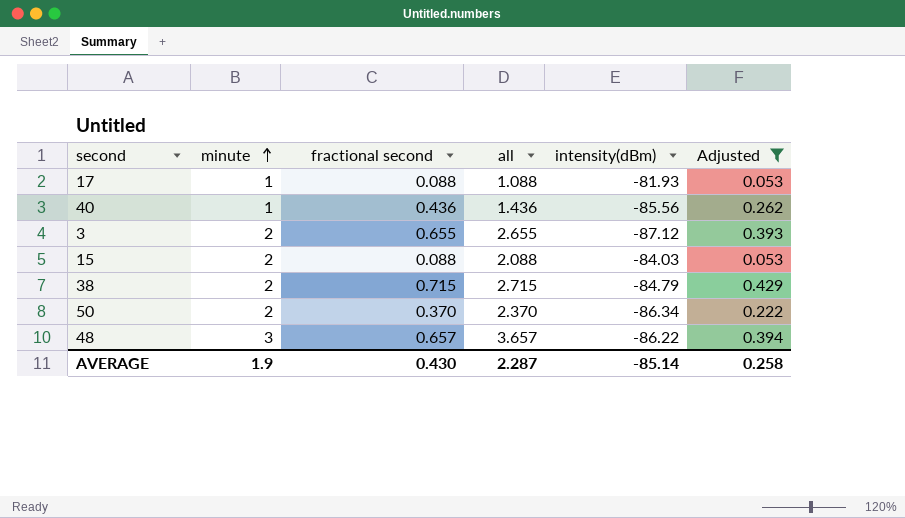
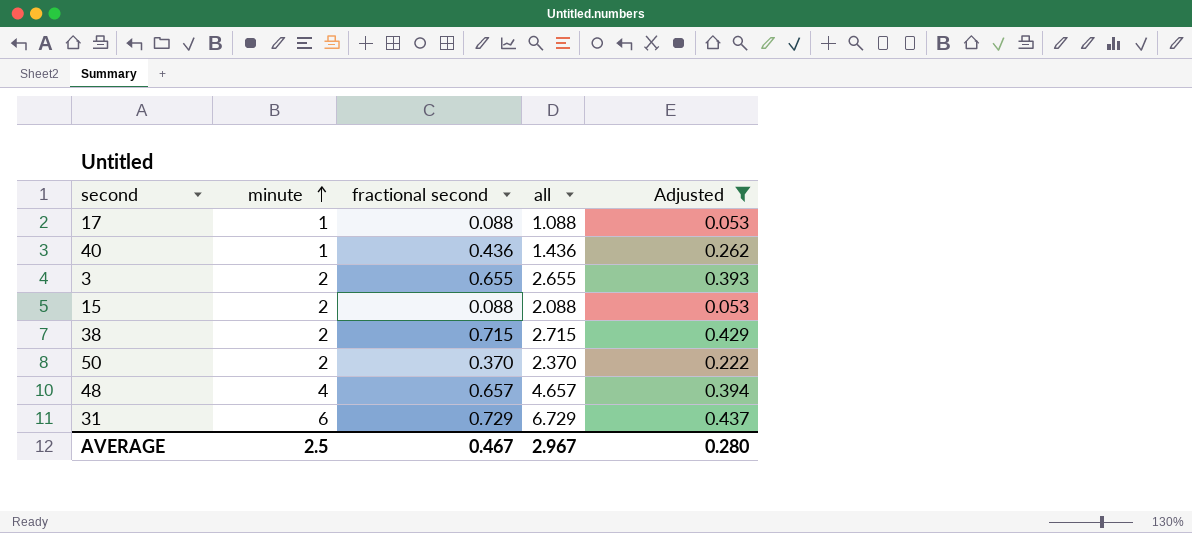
column intensity(dBm) | position: 5 -> none
48 | minute: 3 -> 4
48 | all: 3.657 -> 4.657
row 31: none -> 6 | 0.729 | 6.729 | 0.437
AVERAGE | minute: 1.9 -> 2.5
AVERAGE | fractional second: 0.430 -> 0.467
AVERAGE | all: 2.287 -> 2.967
AVERAGE | Adjusted: 0.258 -> 0.280

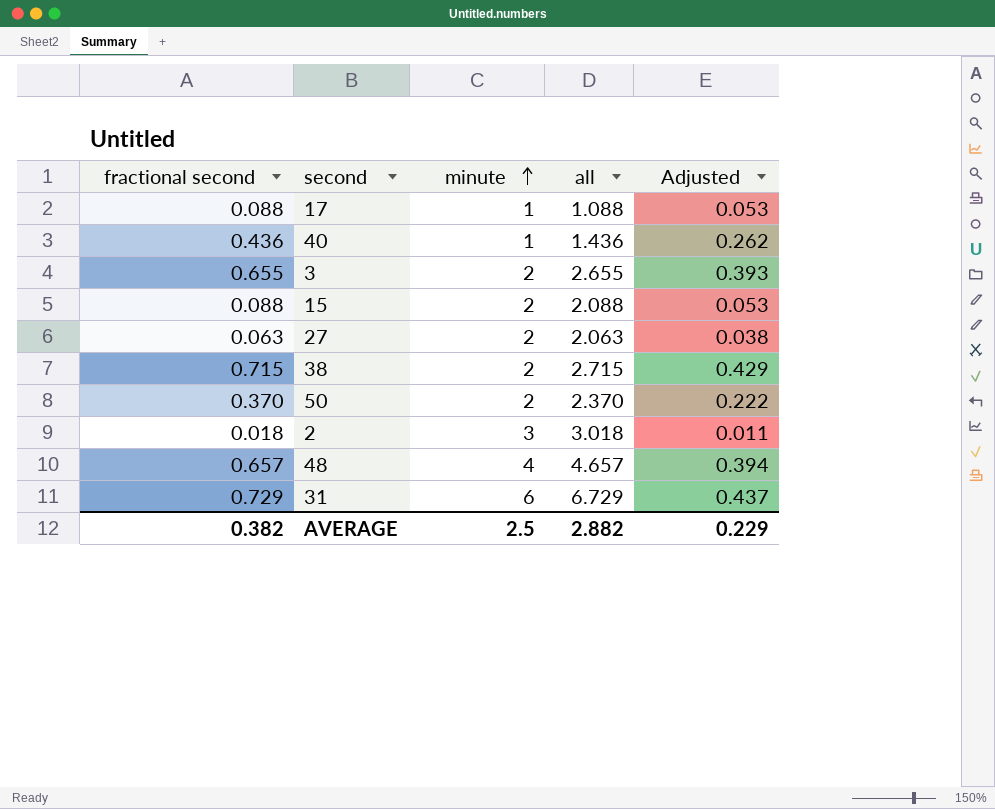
filter: Adjusted >= 0.053 -> none
column fractional second | position: 3 -> 1
AVERAGE | fractional second: 0.467 -> 0.382
AVERAGE | all: 2.967 -> 2.882
AVERAGE | Adjusted: 0.280 -> 0.229

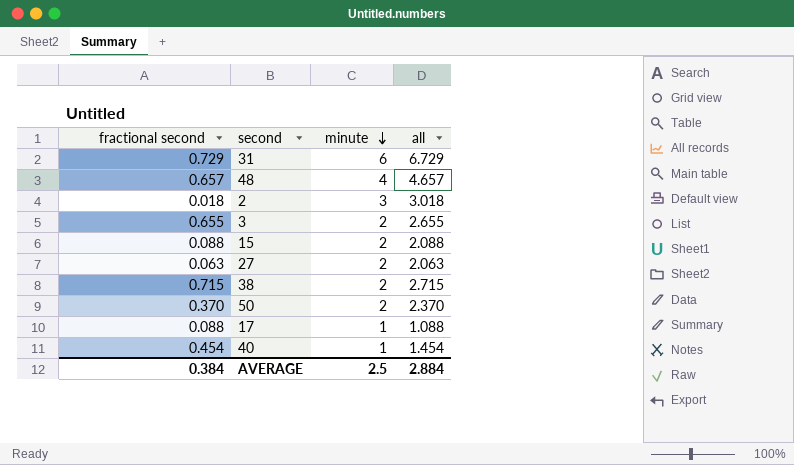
row order: minute ascending -> minute descending
column Adjusted | formula: [fractional second] * 0.6 -> none
40 | fractional second: 0.436 -> 0.454
40 | all: 1.436 -> 1.454
AVERAGE | fractional second: 0.382 -> 0.384
AVERAGE | all: 2.882 -> 2.884

